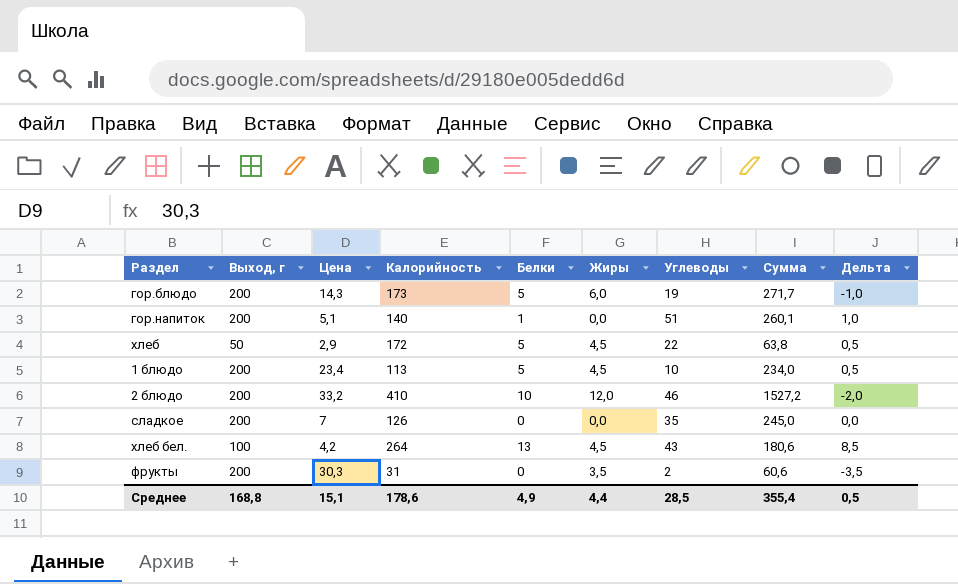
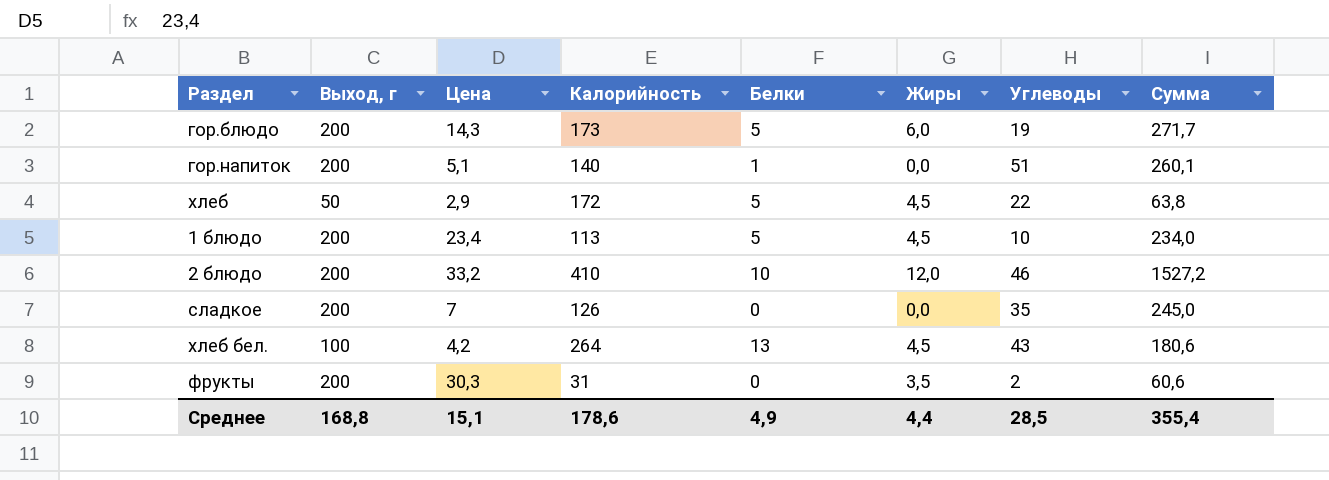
column Дельта | formula: [Белки] - [Жиры] -> none

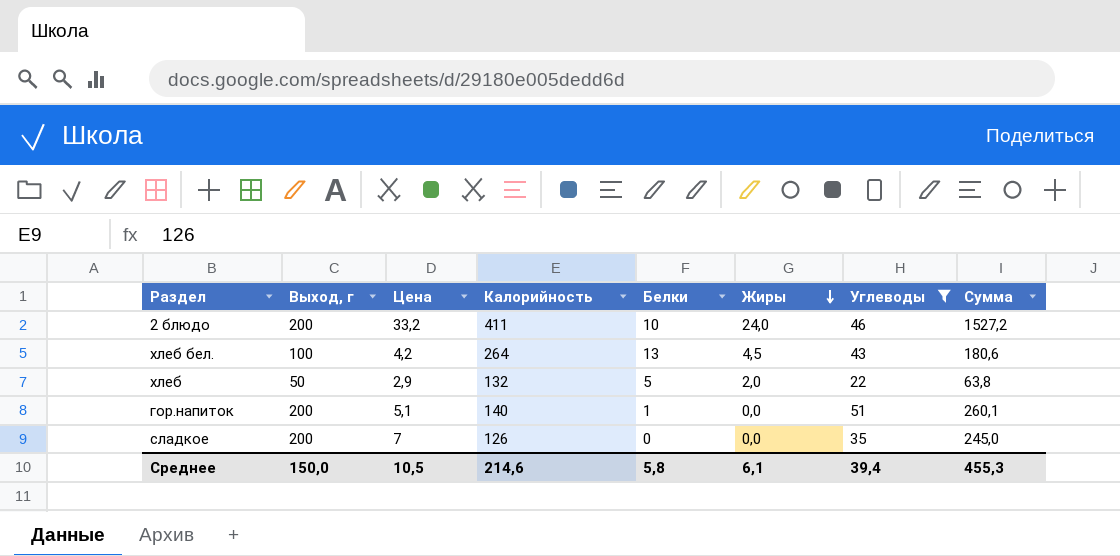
filter: none -> Углеводы >= 22
row order: none -> Жиры descending
2 блюдо | Калорийность: 410 -> 411
2 блюдо | Жиры: 12,0 -> 24,0
хлеб | Калорийность: 172 -> 132
хлеб | Жиры: 4,5 -> 2,0
Среднее | Выход, г: 168,8 -> 150,0
Среднее | Цена: 15,1 -> 10,5
Среднее | Калорийность: 178,6 -> 214,6
Среднее | Белки: 4,9 -> 5,8
Среднее | Жиры: 4,4 -> 6,1
Среднее | Углеводы: 28,5 -> 39,4
Среднее | Сумма: 355,4 -> 455,3

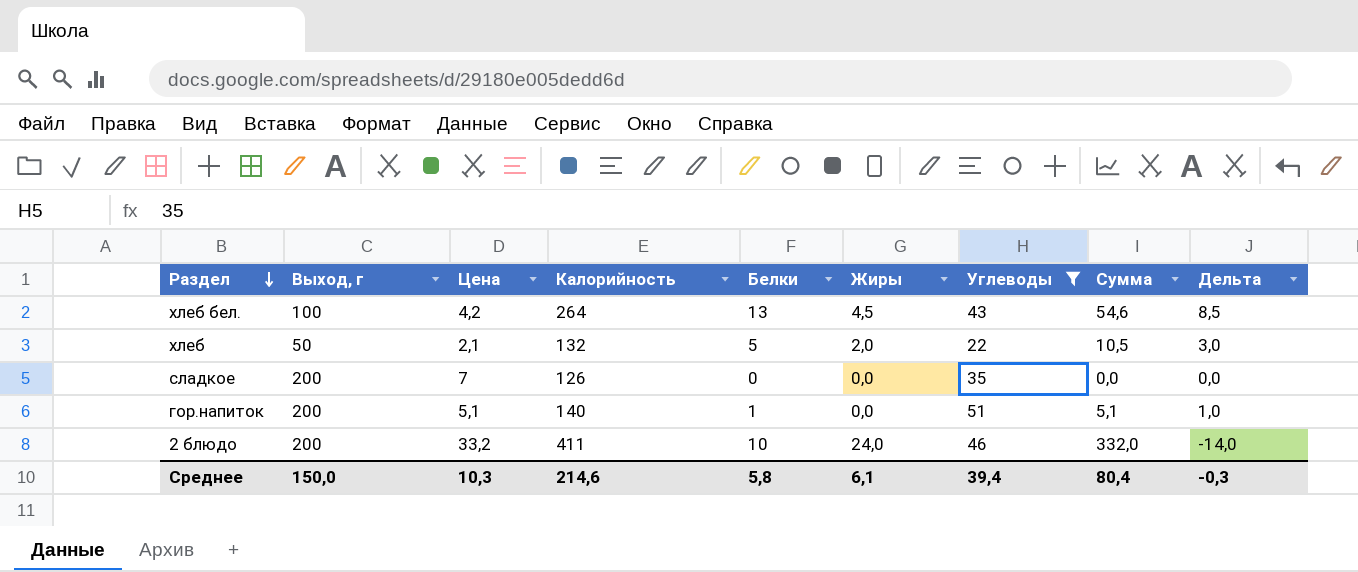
row order: Жиры descending -> Раздел descending
column Сумма | formula: [Цена] * [Углеводы] -> [Цена] * [Белки]
column Дельта | formula: none -> [Белки] - [Жиры]
хлеб | Цена: 2,9 -> 2,1
Среднее | Цена: 10,5 -> 10,3
Среднее | Сумма: 455,3 -> 80,4

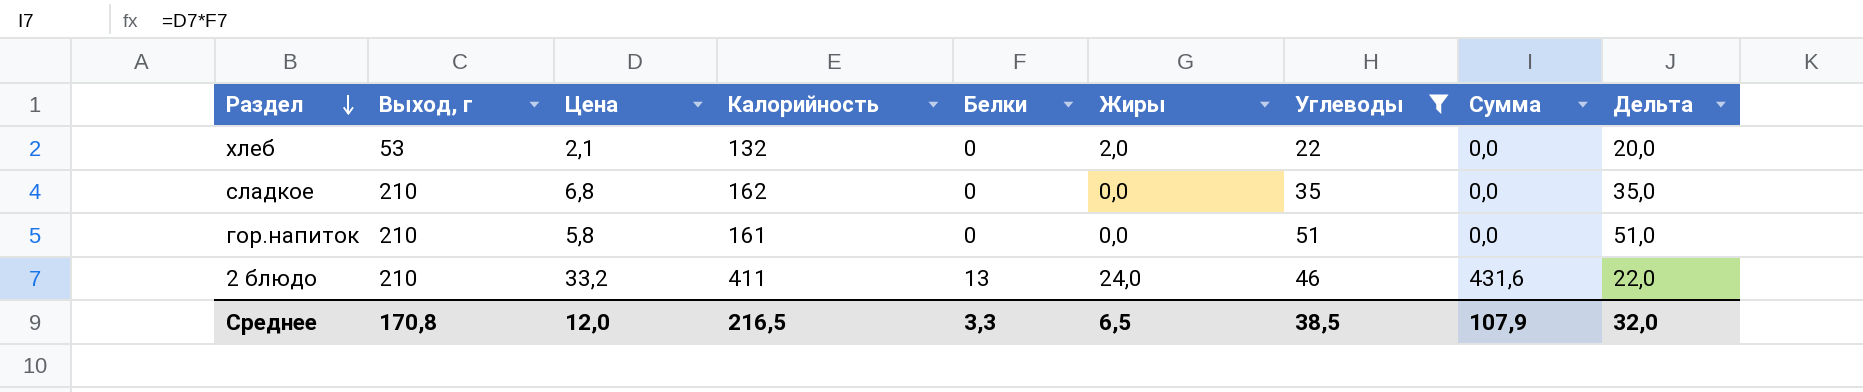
column Дельта | formula: [Белки] - [Жиры] -> [Углеводы] - [Жиры]
row хлеб бел.: 100 | 4,2 | 264 | 13 | 4,5 | 43 | 54,6 | 8,5 -> none
хлеб | Выход, г: 50 -> 53
хлеб | Белки: 5 -> 0
хлеб | Сумма: 10,5 -> 0,0
сладкое | Выход, г: 200 -> 210
сладкое | Цена: 7 -> 6,8
сладкое | Калорийность: 126 -> 162
гор.напиток | Выход, г: 200 -> 210
гор.напиток | Цена: 5,1 -> 5,8
гор.напиток | Калорийность: 140 -> 161
гор.напиток | Белки: 1 -> 0
гор.напиток | Сумма: 5,1 -> 0,0
2 блюдо | Выход, г: 200 -> 210
2 блюдо | Белки: 10 -> 13
2 блюдо | Сумма: 332,0 -> 431,6
Среднее | Выход, г: 150,0 -> 170,8
Среднее | Цена: 10,3 -> 12,0
Среднее | Калорийность: 214,6 -> 216,5
Среднее | Белки: 5,8 -> 3,3
Среднее | Жиры: 6,1 -> 6,5
Среднее | Углеводы: 39,4 -> 38,5
Среднее | Сумма: 80,4 -> 107,9
Среднее | Дельта: -0,3 -> 32,0

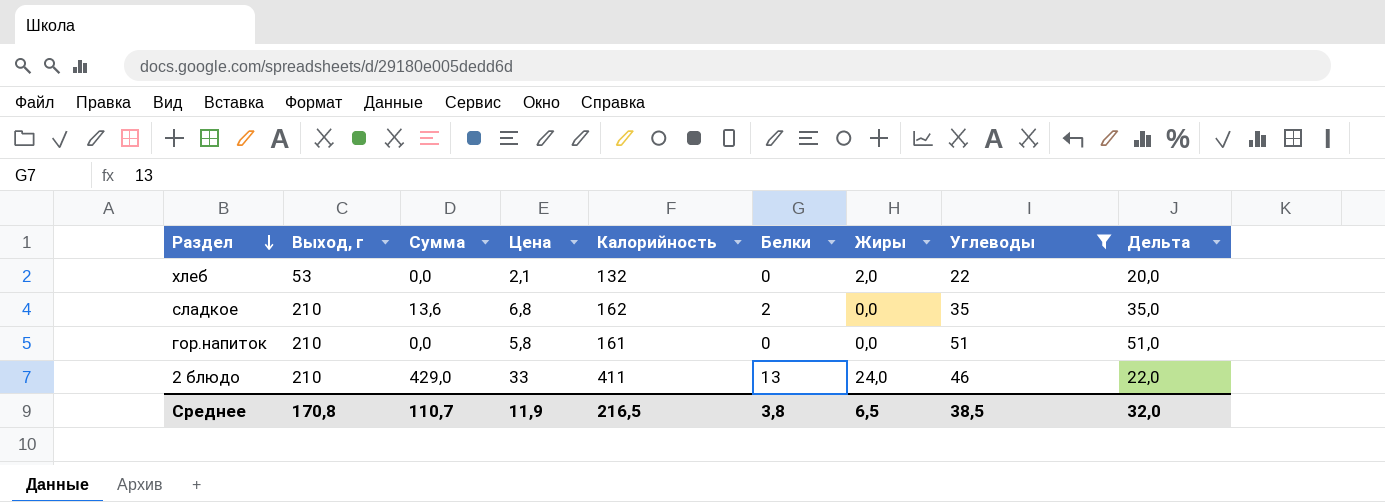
column Сумма | position: 8 -> 3
сладкое | Сумма: 0,0 -> 13,6
сладкое | Белки: 0 -> 2
2 блюдо | Сумма: 431,6 -> 429,0
2 блюдо | Цена: 33,2 -> 33
Среднее | Сумма: 107,9 -> 110,7
Среднее | Цена: 12,0 -> 11,9
Среднее | Белки: 3,3 -> 3,8

